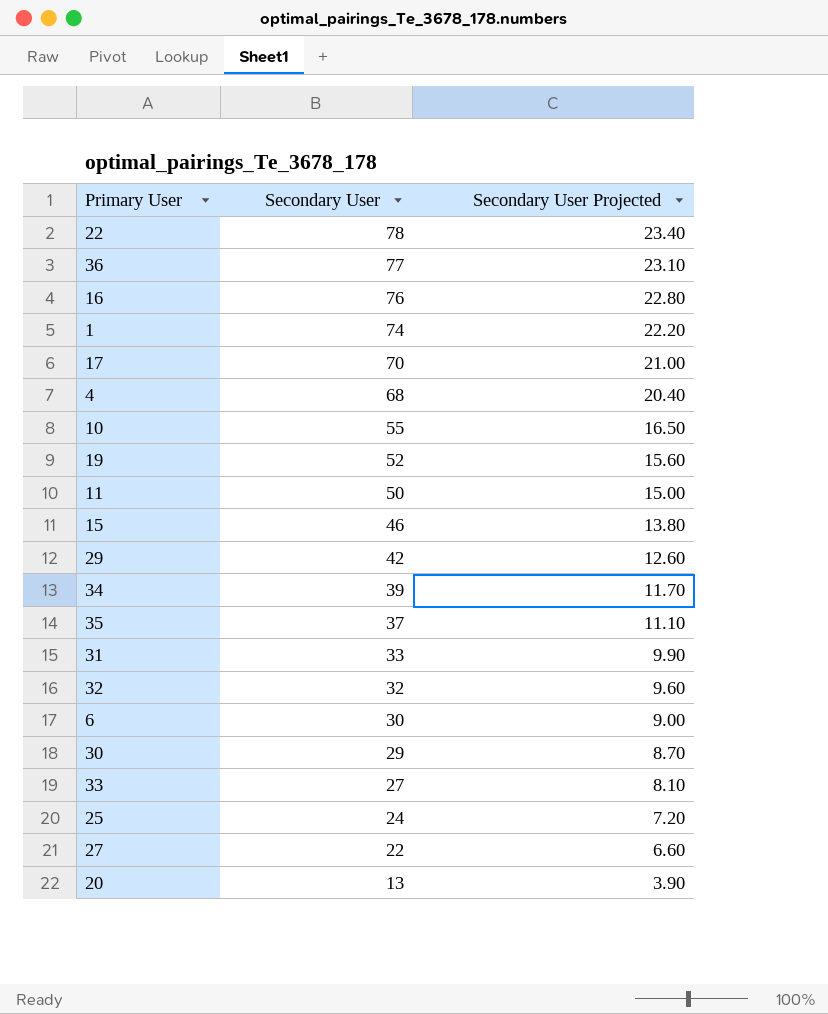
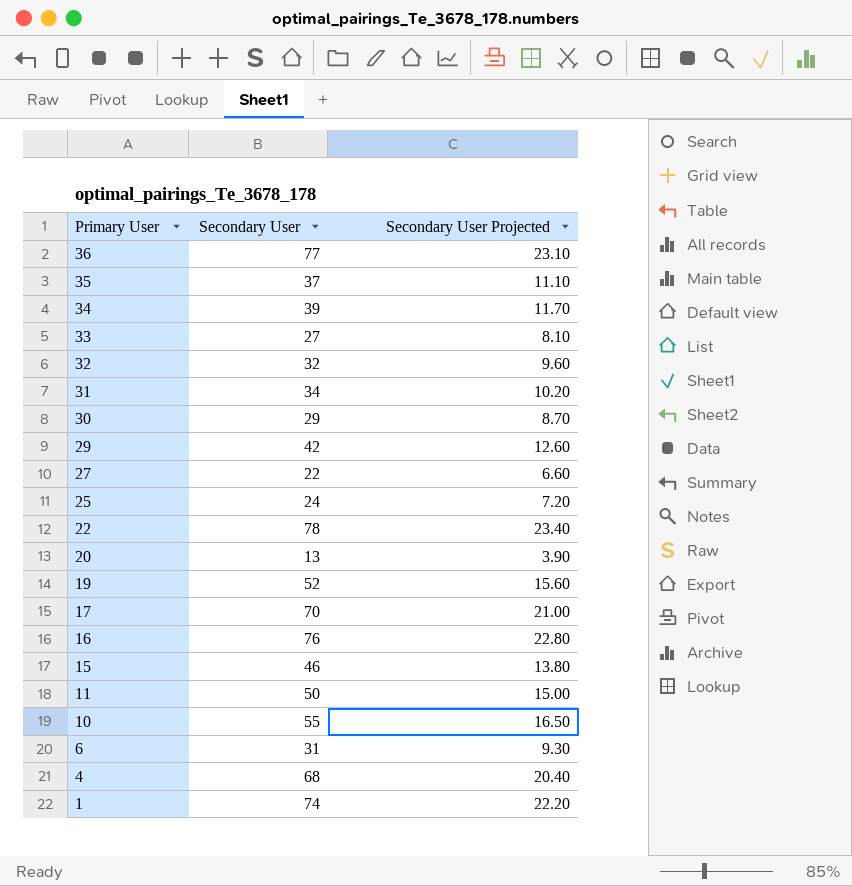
row order: Secondary User descending -> Primary User descending
31 | Secondary User: 33 -> 34
31 | Secondary User Projected: 9.90 -> 10.20
6 | Secondary User: 30 -> 31
6 | Secondary User Projected: 9.00 -> 9.30

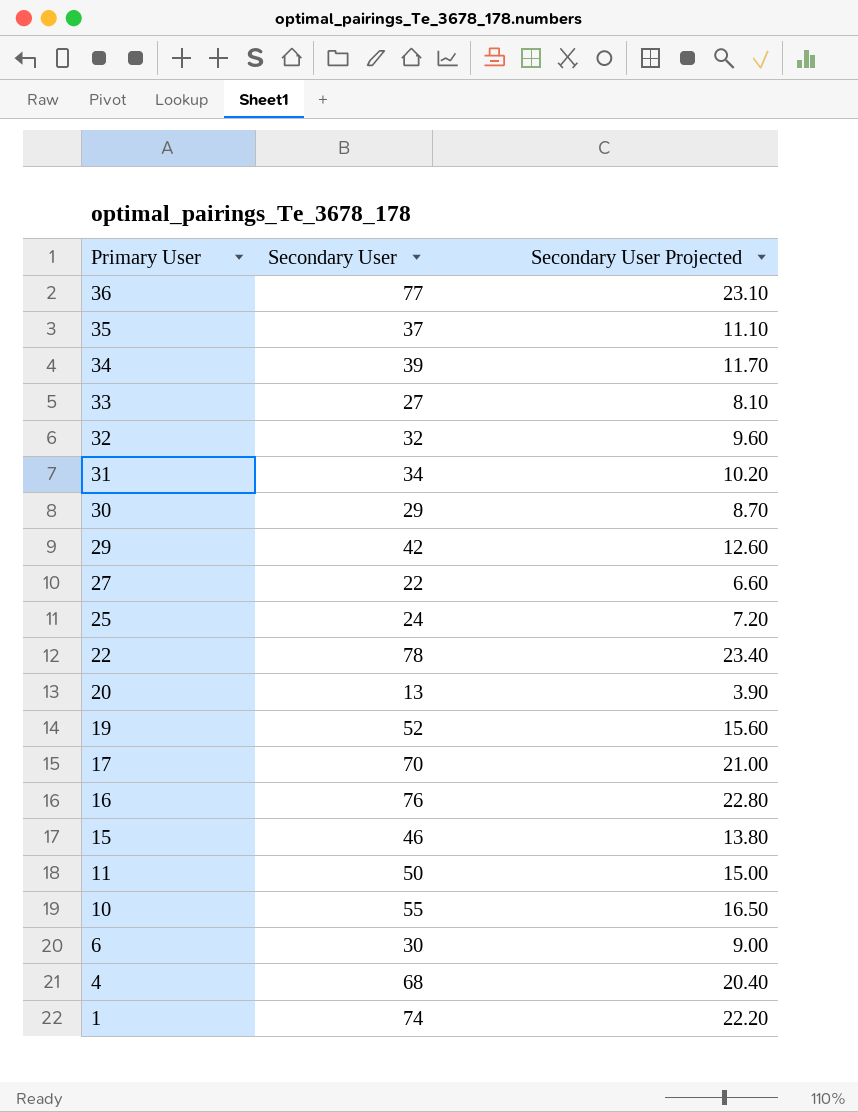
6 | Secondary User: 31 -> 30
6 | Secondary User Projected: 9.30 -> 9.00

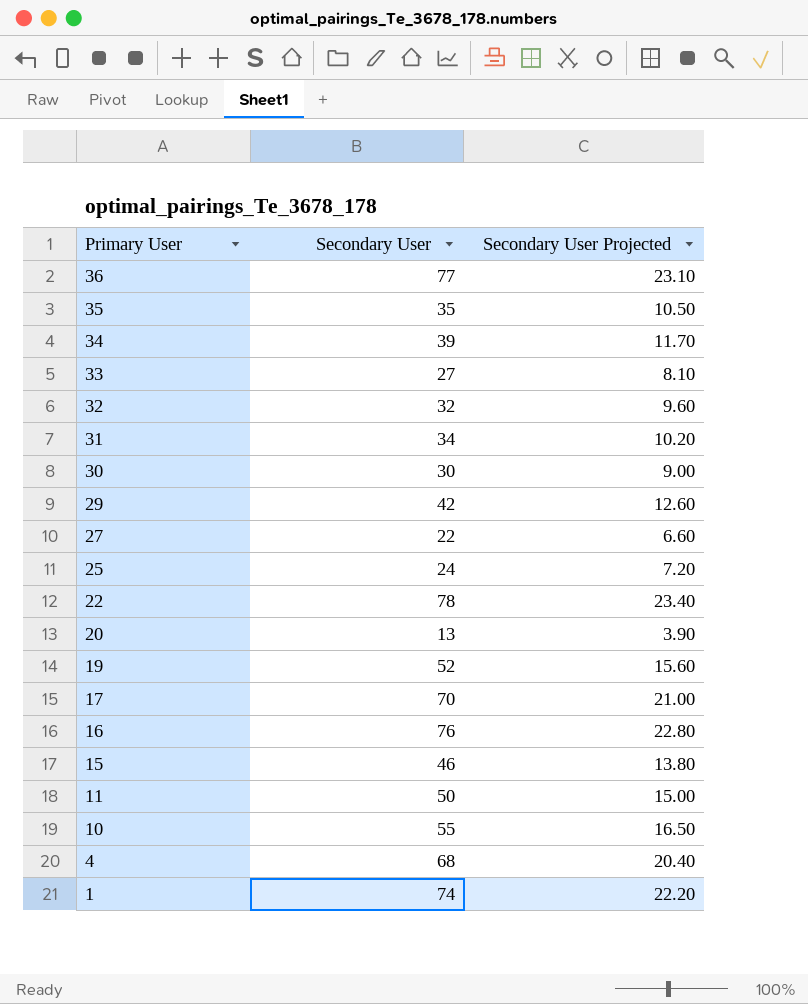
row 6: 30 | 9.00 -> none
35 | Secondary User: 37 -> 35
35 | Secondary User Projected: 11.10 -> 10.50
30 | Secondary User: 29 -> 30
30 | Secondary User Projected: 8.70 -> 9.00

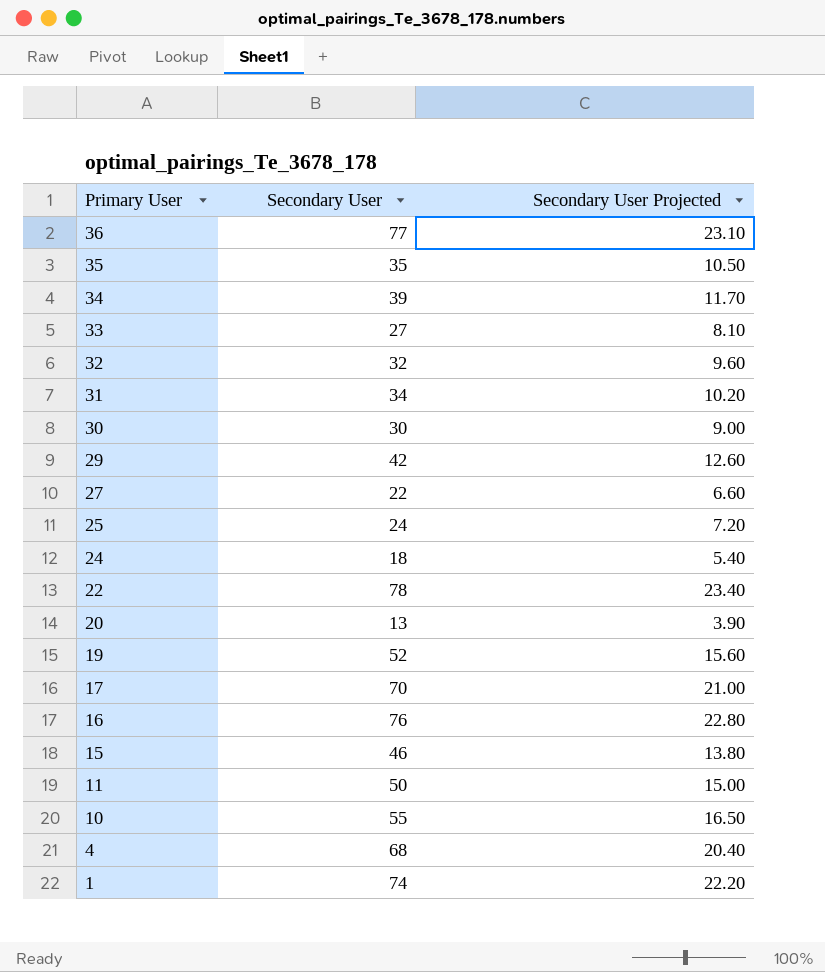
row 24: none -> 18 | 5.40

